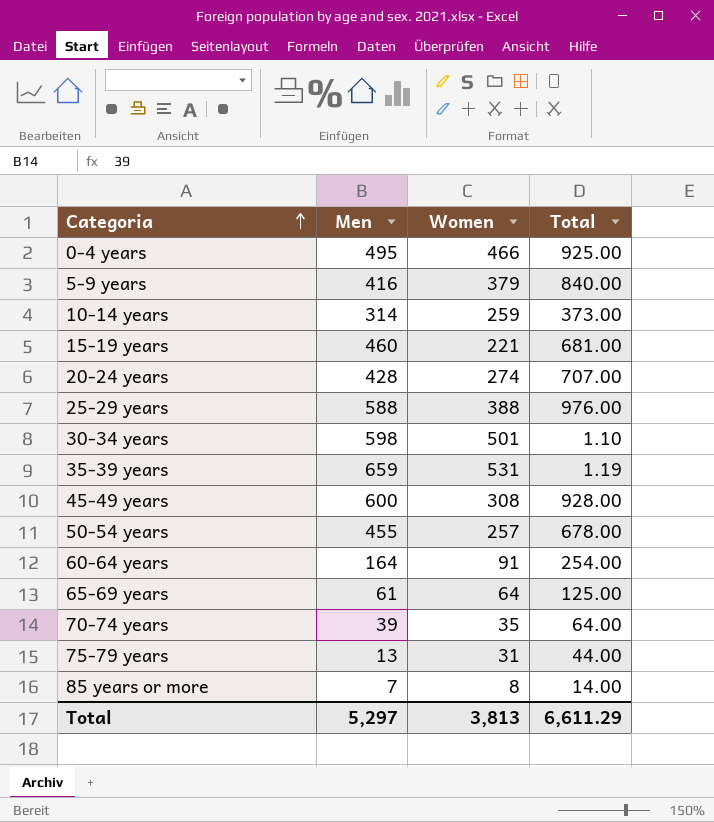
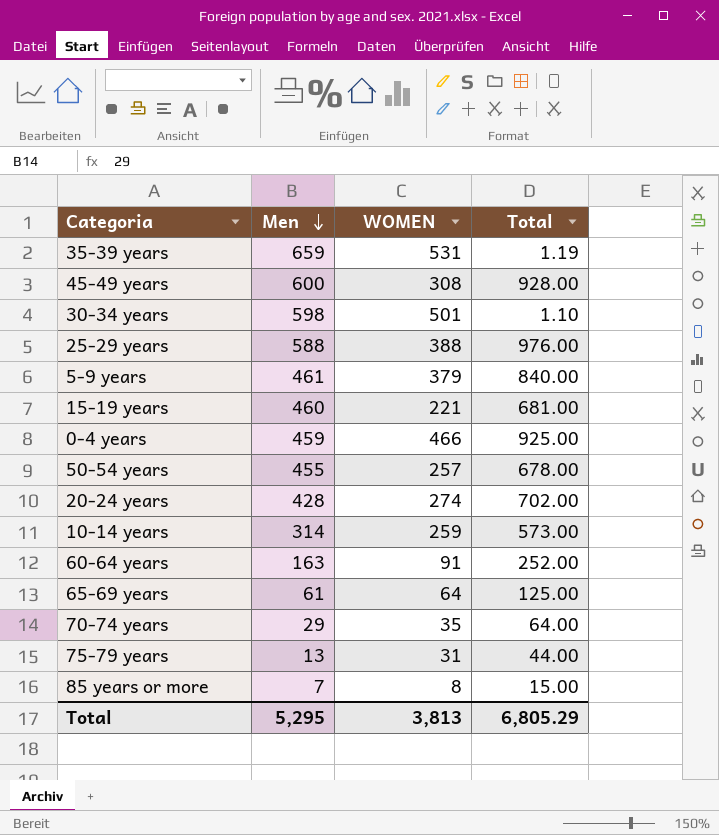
row order: Categoria ascending -> Men descending
column name: Women -> WOMEN
5-9 years | Men: 416 -> 461
0-4 years | Men: 495 -> 459
20-24 years | Total: 707.00 -> 702.00
10-14 years | Total: 373.00 -> 573.00
60-64 years | Men: 164 -> 163
60-64 years | Total: 254.00 -> 252.00
70-74 years | Men: 39 -> 29
85 years or more | Total: 14.00 -> 15.00
Total | Men: 5,297 -> 5,295
Total | Total: 6,611.29 -> 6,805.29

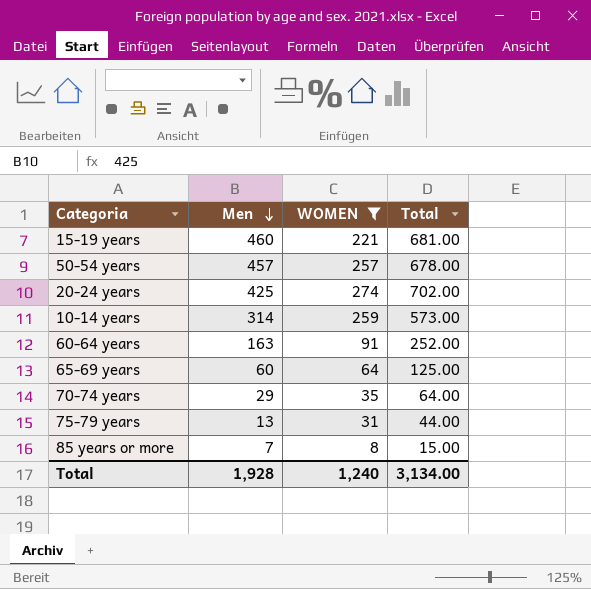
filter: none -> WOMEN <= 274
50-54 years | Men: 455 -> 457
20-24 years | Men: 428 -> 425
65-69 years | Men: 61 -> 60
Total | Men: 5,295 -> 1,928
Total | WOMEN: 3,813 -> 1,240
Total | Total: 6,805.29 -> 3,134.00

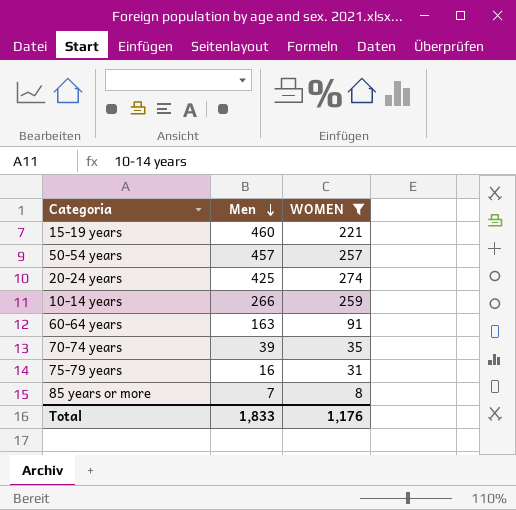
column Total | position: 4 -> none
row 65-69 years: 60 | 64 | 125.00 -> none
10-14 years | Men: 314 -> 266
70-74 years | Men: 29 -> 39
75-79 years | Men: 13 -> 16
Total | Men: 1,928 -> 1,833
Total | WOMEN: 1,240 -> 1,176

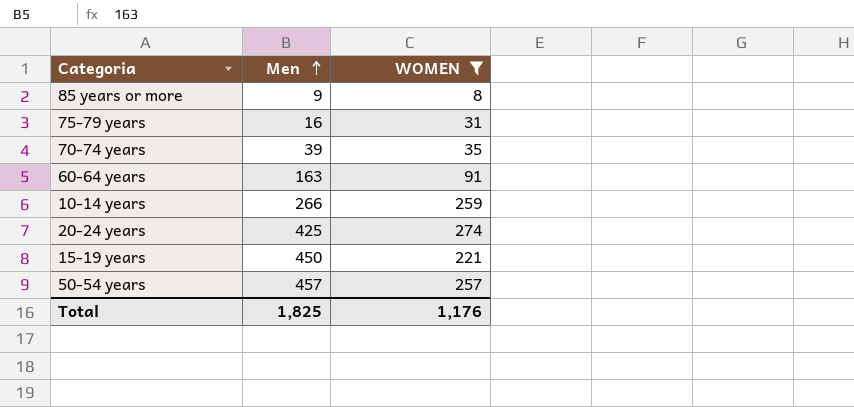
row order: Men descending -> Men ascending
85 years or more | Men: 7 -> 9
15-19 years | Men: 460 -> 450
Total | Men: 1,833 -> 1,825

